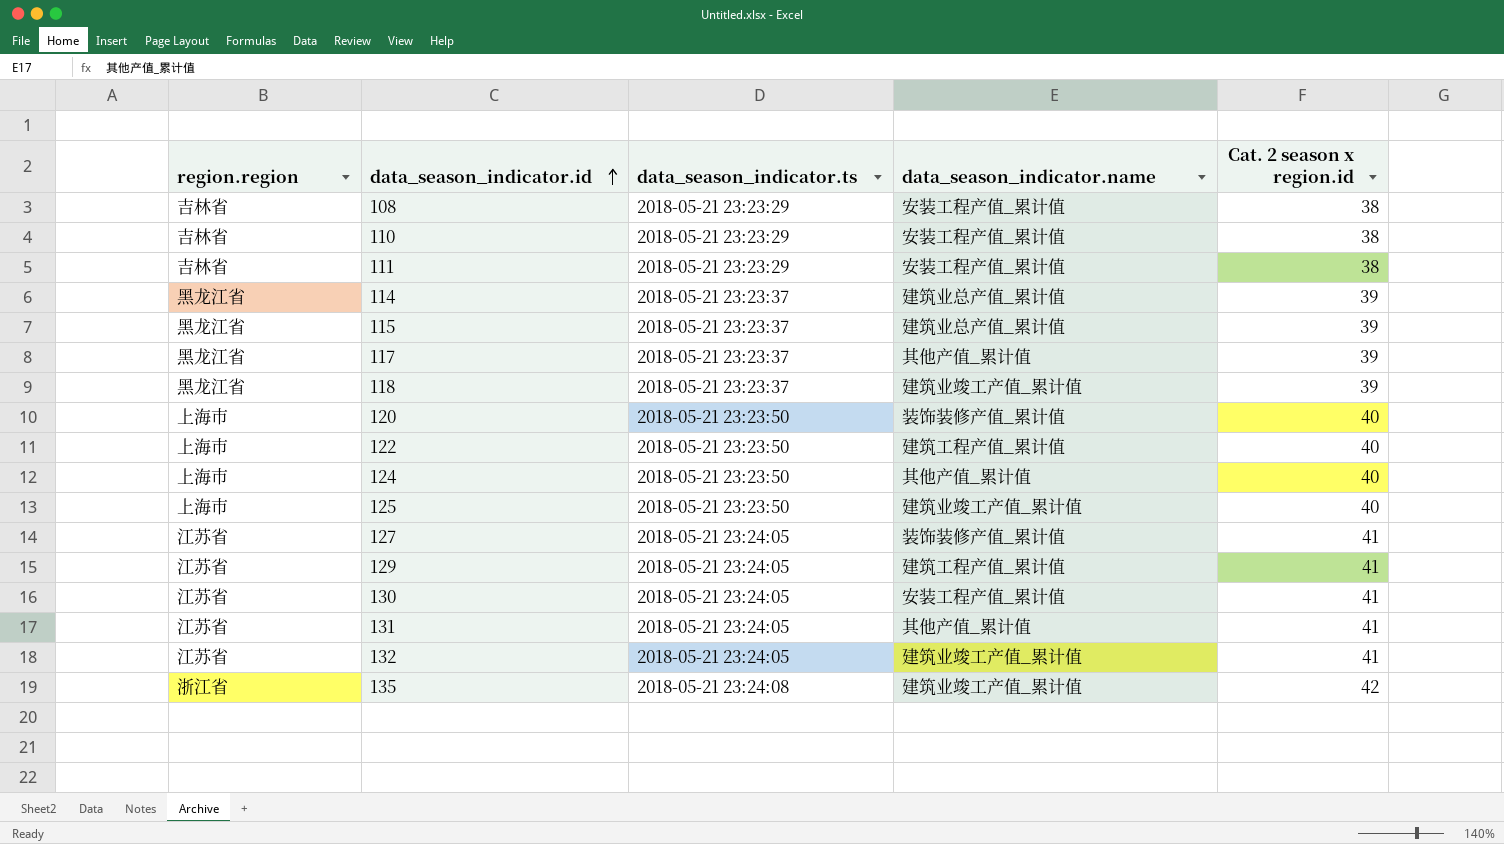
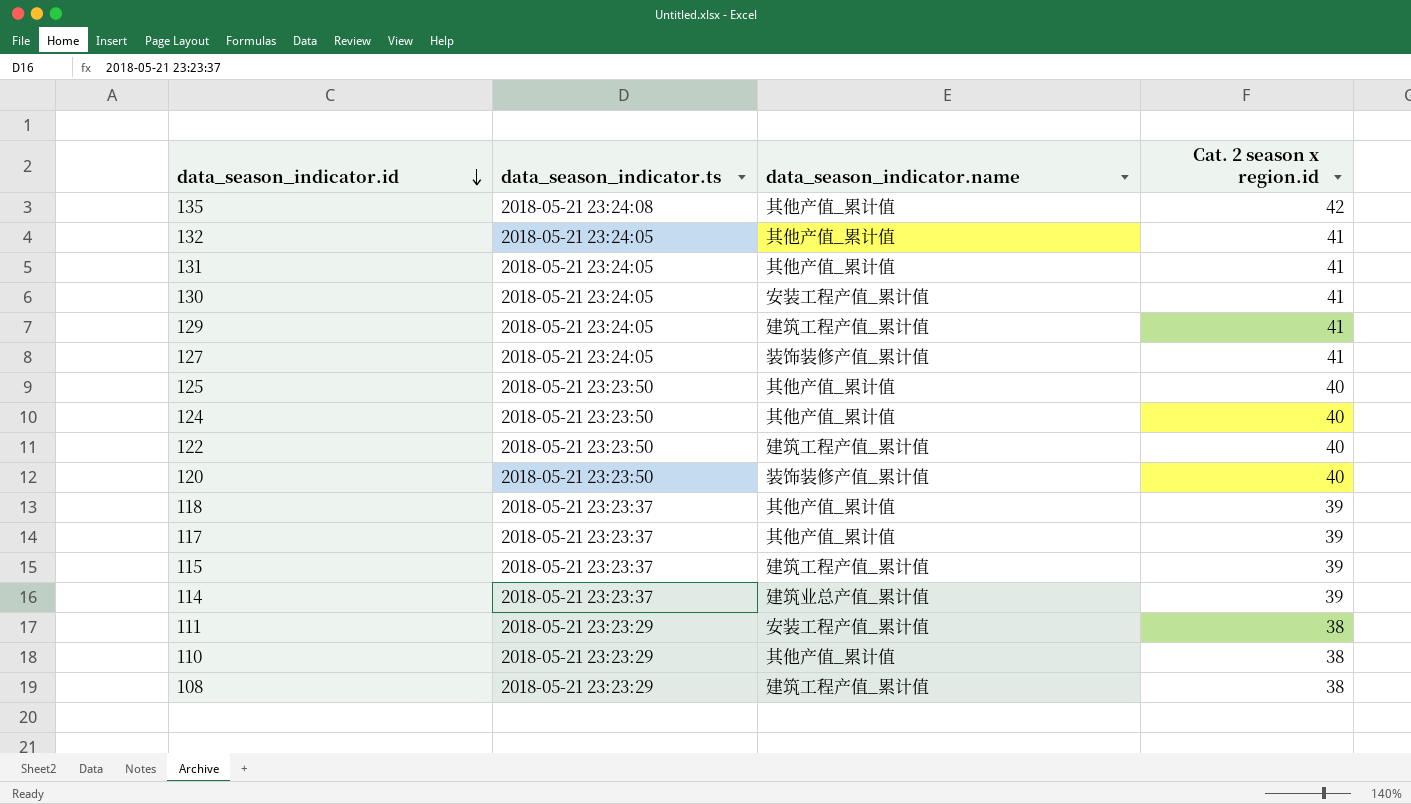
row order: data_season_indicator.id ascending -> data_season_indicator.id descending
column region.region | position: 1 -> none
135 | data_season_indicator.name: 建筑业竣工产值_累计值 -> 其他产值_累计值
132 | data_season_indicator.name: 建筑业竣工产值_累计值 -> 其他产值_累计值
125 | data_season_indicator.name: 建筑业竣工产值_累计值 -> 其他产值_累计值
118 | data_season_indicator.name: 建筑业竣工产值_累计值 -> 其他产值_累计值
115 | data_season_indicator.name: 建筑业总产值_累计值 -> 建筑工程产值_累计值
110 | data_season_indicator.name: 安装工程产值_累计值 -> 其他产值_累计值
108 | data_season_indicator.name: 安装工程产值_累计值 -> 建筑工程产值_累计值

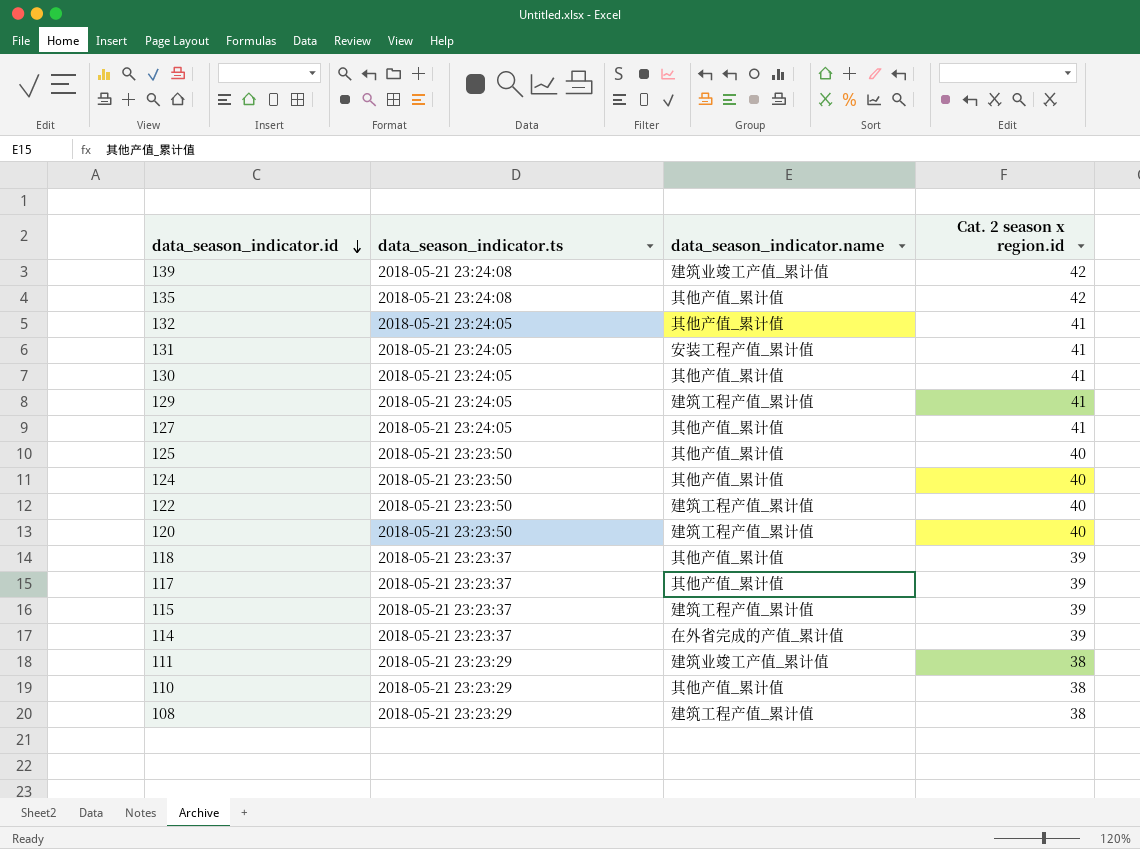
row 139: none -> 2018-05-21 23:24:08 | 建筑业竣工产值_累计值 | 42
131 | data_season_indicator.name: 其他产值_累计值 -> 安装工程产值_累计值
130 | data_season_indicator.name: 安装工程产值_累计值 -> 其他产值_累计值
127 | data_season_indicator.name: 装饰装修产值_累计值 -> 其他产值_累计值
120 | data_season_indicator.name: 装饰装修产值_累计值 -> 建筑工程产值_累计值
114 | data_season_indicator.name: 建筑业总产值_累计值 -> 在外省完成的产值_累计值
111 | data_season_indicator.name: 安装工程产值_累计值 -> 建筑业竣工产值_累计值

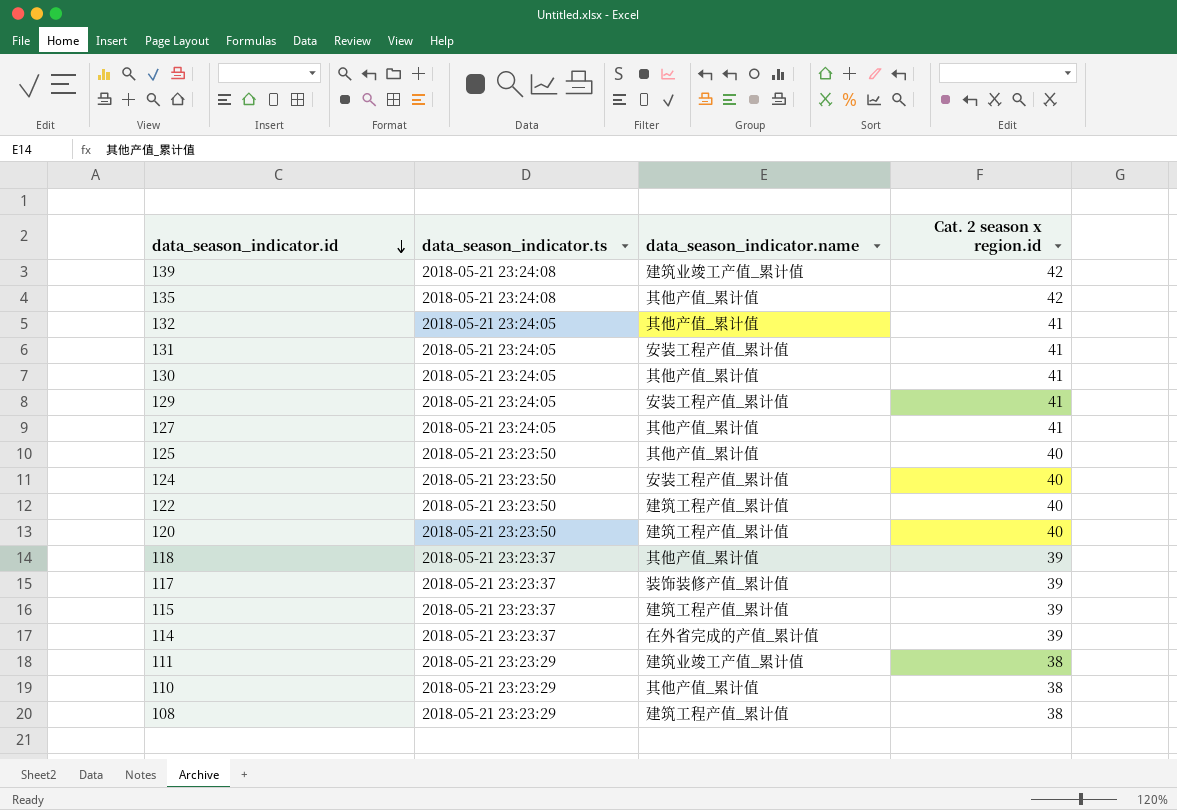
129 | data_season_indicator.name: 建筑工程产值_累计值 -> 安装工程产值_累计值
124 | data_season_indicator.name: 其他产值_累计值 -> 安装工程产值_累计值
117 | data_season_indicator.name: 其他产值_累计值 -> 装饰装修产值_累计值

